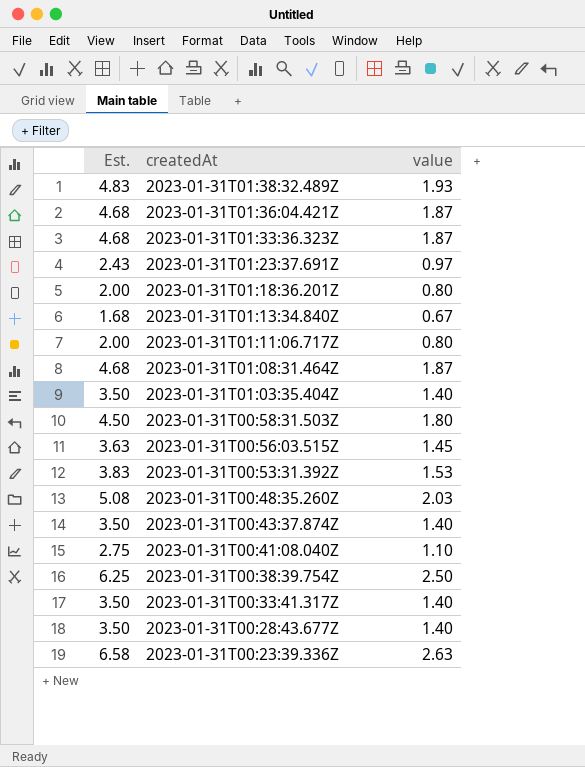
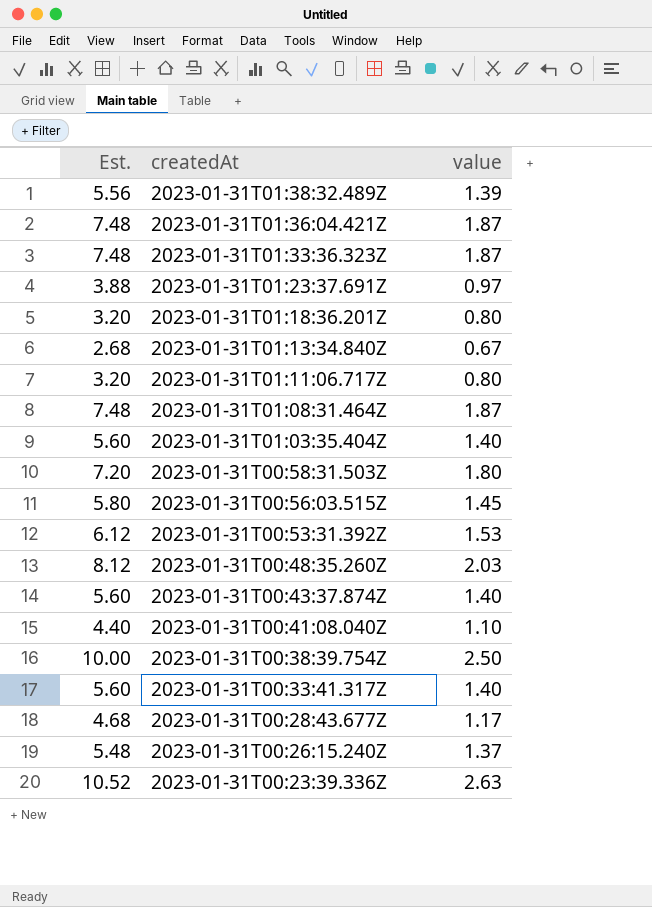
column Est. | formula: [value] * 2.5 -> [value] * 4
2023-01-31T01:38:32.489Z | value: 1.93 -> 1.39
2023-01-31T00:28:43.677Z | value: 1.40 -> 1.17
row 2023-01-31T00:26:15.240Z: none -> 5.48 | 1.37

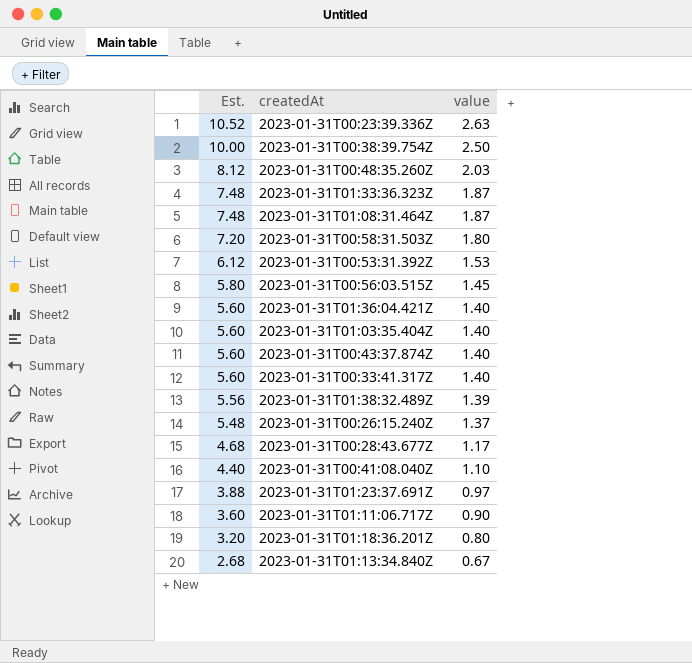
row order: createdAt descending -> Est. descending
2023-01-31T01:36:04.421Z | Est.: 7.48 -> 5.60
2023-01-31T01:36:04.421Z | value: 1.87 -> 1.40
2023-01-31T01:11:06.717Z | Est.: 3.20 -> 3.60
2023-01-31T01:11:06.717Z | value: 0.80 -> 0.90

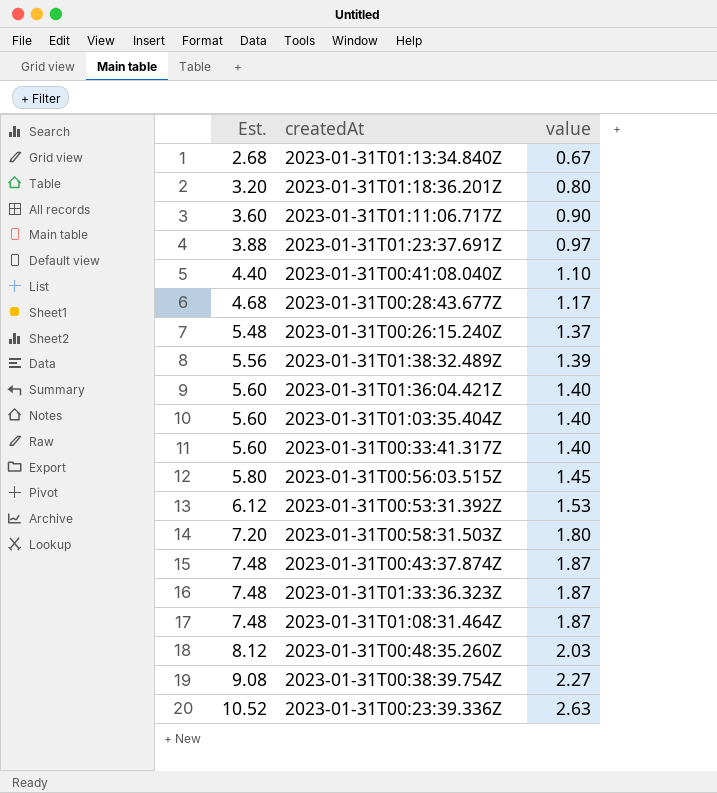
row order: Est. descending -> Est. ascending
2023-01-31T00:43:37.874Z | Est.: 5.60 -> 7.48
2023-01-31T00:43:37.874Z | value: 1.40 -> 1.87
2023-01-31T00:38:39.754Z | Est.: 10.00 -> 9.08
2023-01-31T00:38:39.754Z | value: 2.50 -> 2.27

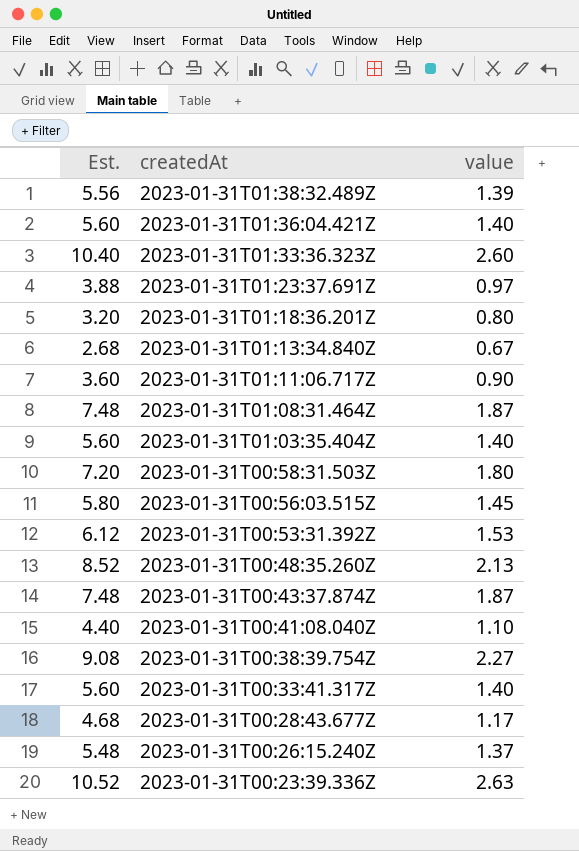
row order: Est. ascending -> createdAt descending
2023-01-31T01:33:36.323Z | Est.: 7.48 -> 10.40
2023-01-31T01:33:36.323Z | value: 1.87 -> 2.60
2023-01-31T00:48:35.260Z | Est.: 8.12 -> 8.52
2023-01-31T00:48:35.260Z | value: 2.03 -> 2.13

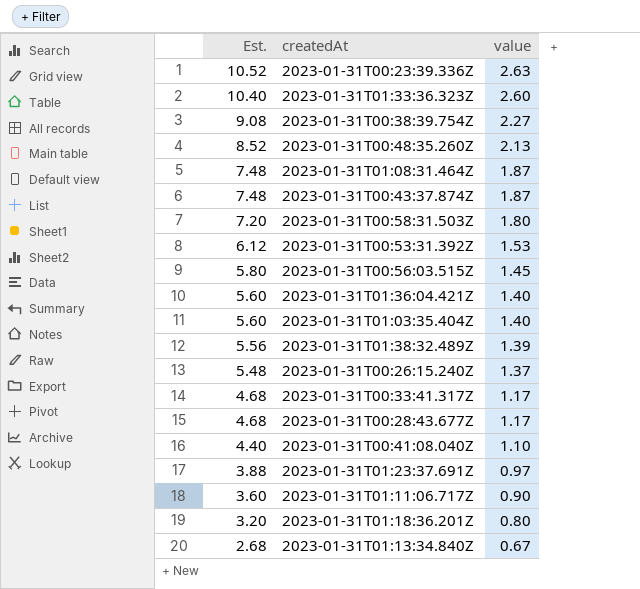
row order: createdAt descending -> Est. descending
2023-01-31T00:33:41.317Z | Est.: 5.60 -> 4.68
2023-01-31T00:33:41.317Z | value: 1.40 -> 1.17

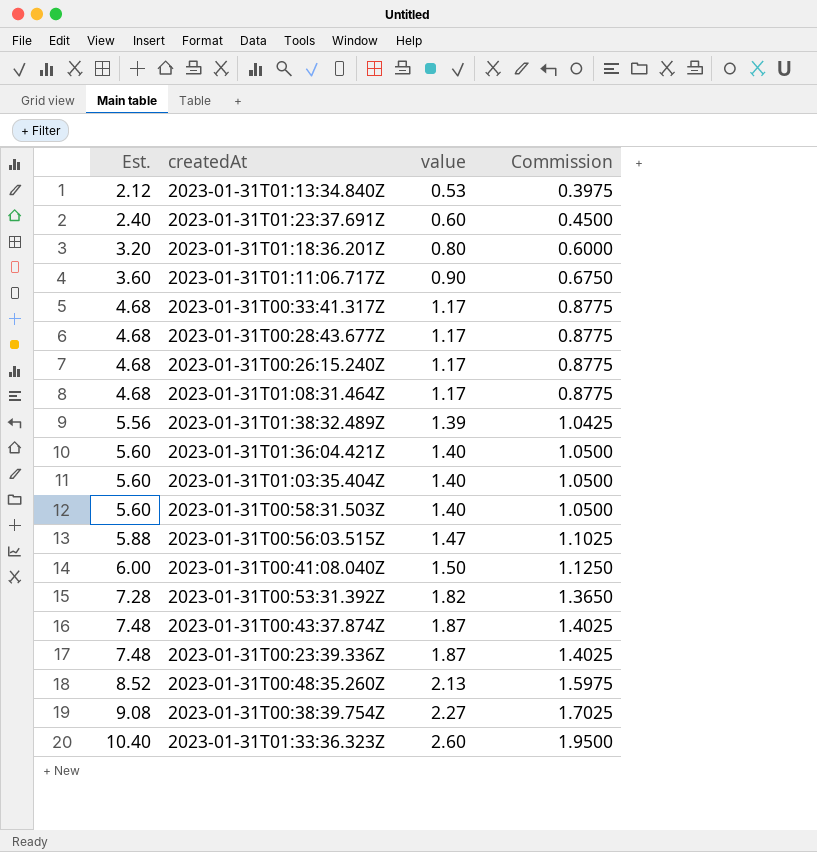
row order: Est. descending -> Est. ascending
column Commission | formula: none -> [value] * 0.75
2023-01-31T01:13:34.840Z | Est.: 2.68 -> 2.12
2023-01-31T01:13:34.840Z | value: 0.67 -> 0.53
2023-01-31T01:23:37.691Z | Est.: 3.88 -> 2.40
2023-01-31T01:23:37.691Z | value: 0.97 -> 0.60
2023-01-31T00:26:15.240Z | Est.: 5.48 -> 4.68
2023-01-31T00:26:15.240Z | value: 1.37 -> 1.17
2023-01-31T01:08:31.464Z | Est.: 7.48 -> 4.68
2023-01-31T01:08:31.464Z | value: 1.87 -> 1.17
2023-01-31T00:58:31.503Z | Est.: 7.20 -> 5.60
2023-01-31T00:58:31.503Z | value: 1.80 -> 1.40
2023-01-31T00:56:03.515Z | Est.: 5.80 -> 5.88
2023-01-31T00:56:03.515Z | value: 1.45 -> 1.47
2023-01-31T00:41:08.040Z | Est.: 4.40 -> 6.00
2023-01-31T00:41:08.040Z | value: 1.10 -> 1.50
2023-01-31T00:53:31.392Z | Est.: 6.12 -> 7.28
2023-01-31T00:53:31.392Z | value: 1.53 -> 1.82
2023-01-31T00:23:39.336Z | Est.: 10.52 -> 7.48
2023-01-31T00:23:39.336Z | value: 2.63 -> 1.87

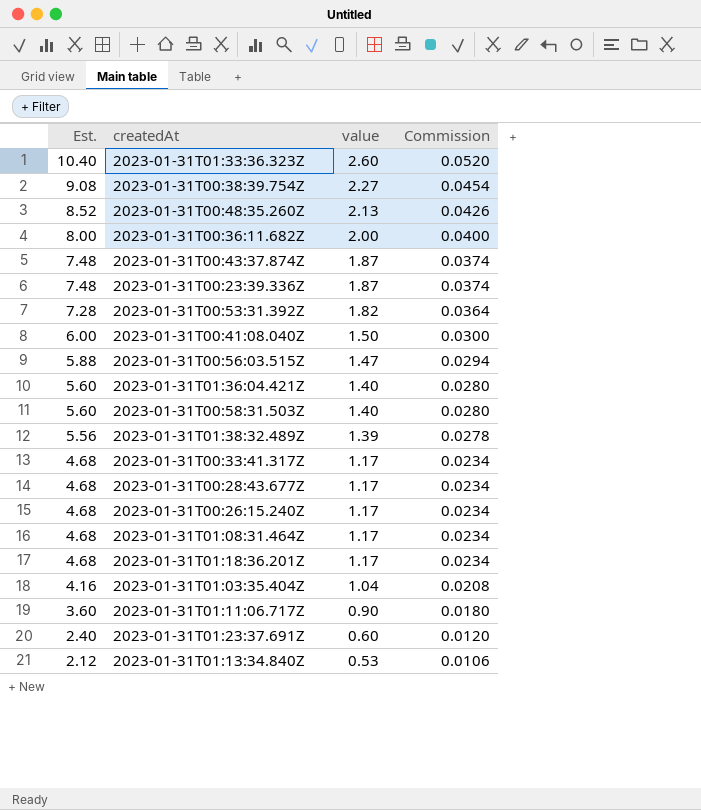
row order: Est. ascending -> Est. descending
column Commission | formula: [value] * 0.75 -> [value] * 0.02
row 2023-01-31T00:36:11.682Z: none -> 8.00 | 2.00 | 0.0400
2023-01-31T01:18:36.201Z | Est.: 3.20 -> 4.68
2023-01-31T01:18:36.201Z | value: 0.80 -> 1.17
2023-01-31T01:03:35.404Z | Est.: 5.60 -> 4.16
2023-01-31T01:03:35.404Z | value: 1.40 -> 1.04

